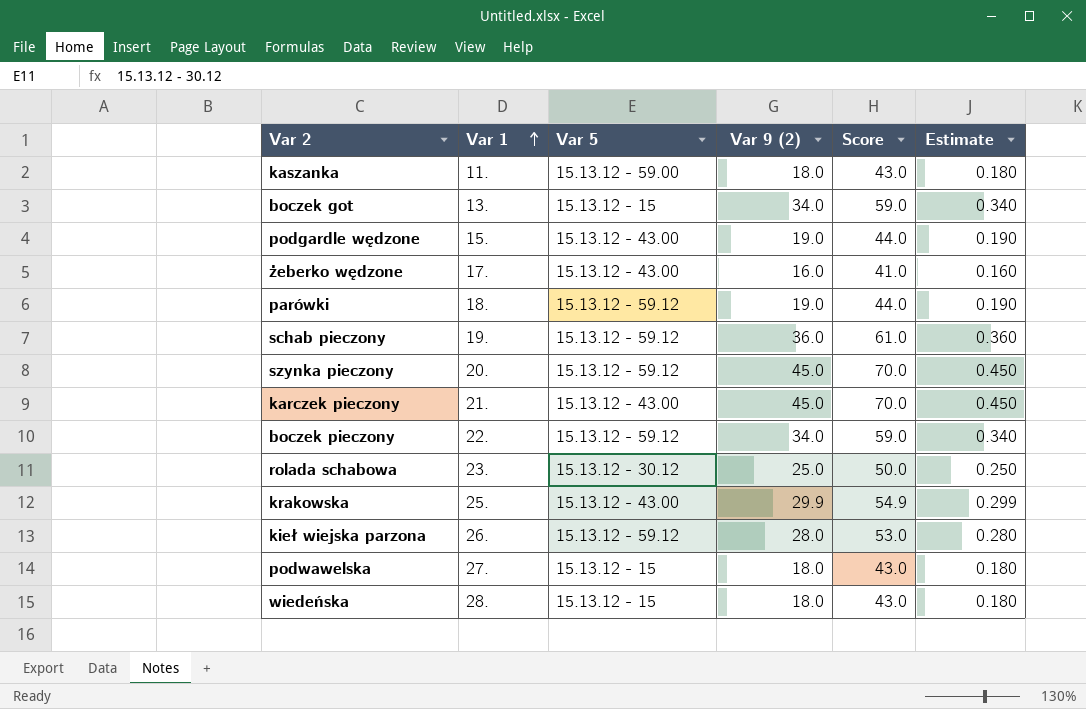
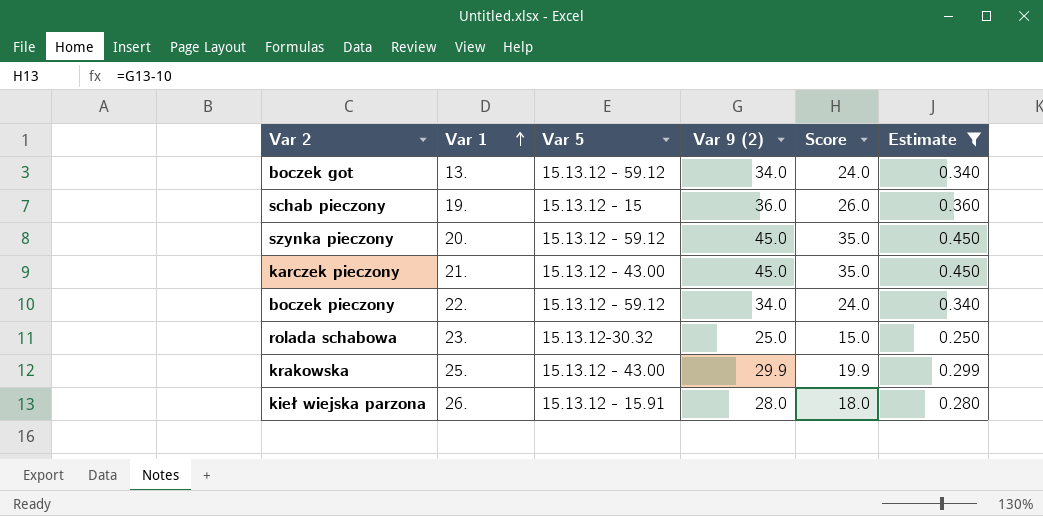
filter: none -> Estimate >= 0.250
column Score | formula: [Var 9 (2)] + 25 -> [Var 9 (2)] - 10
boczek got | Var 5: 15.13.12 - 15 -> 15.13.12 - 59.12
schab pieczony | Var 5: 15.13.12 - 59.12 -> 15.13.12 - 15
rolada schabowa | Var 5: 15.13.12 - 30.12 -> 15.13.12-30.32
kieł wiejska parzona | Var 5: 15.13.12 - 59.12 -> 15.13.12 - 15.91

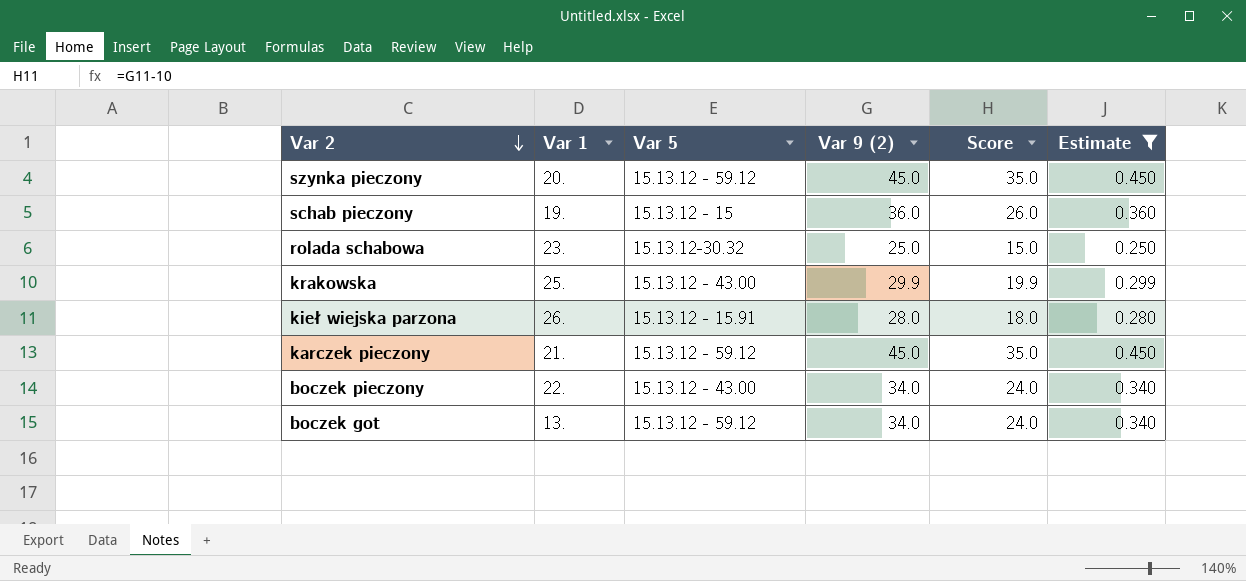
row order: Var 1 ascending -> Var 2 descending
karczek pieczony | Var 5: 15.13.12 - 43.00 -> 15.13.12 - 59.12
boczek pieczony | Var 5: 15.13.12 - 59.12 -> 15.13.12 - 43.00

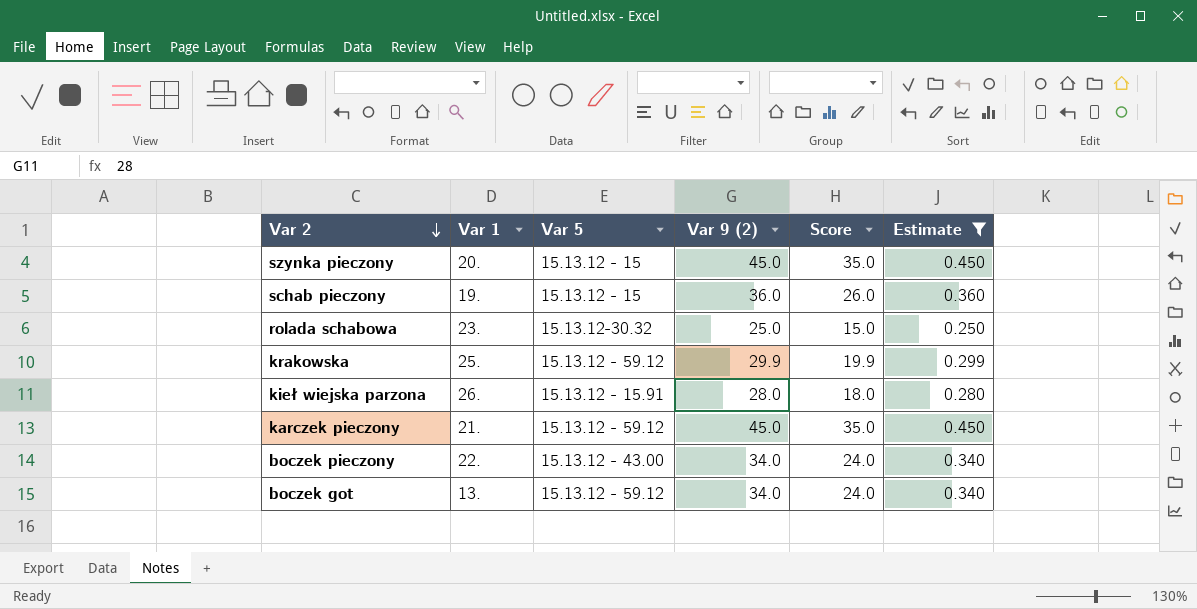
szynka pieczony | Var 5: 15.13.12 - 59.12 -> 15.13.12 - 15
krakowska | Var 5: 15.13.12 - 43.00 -> 15.13.12 - 59.12

